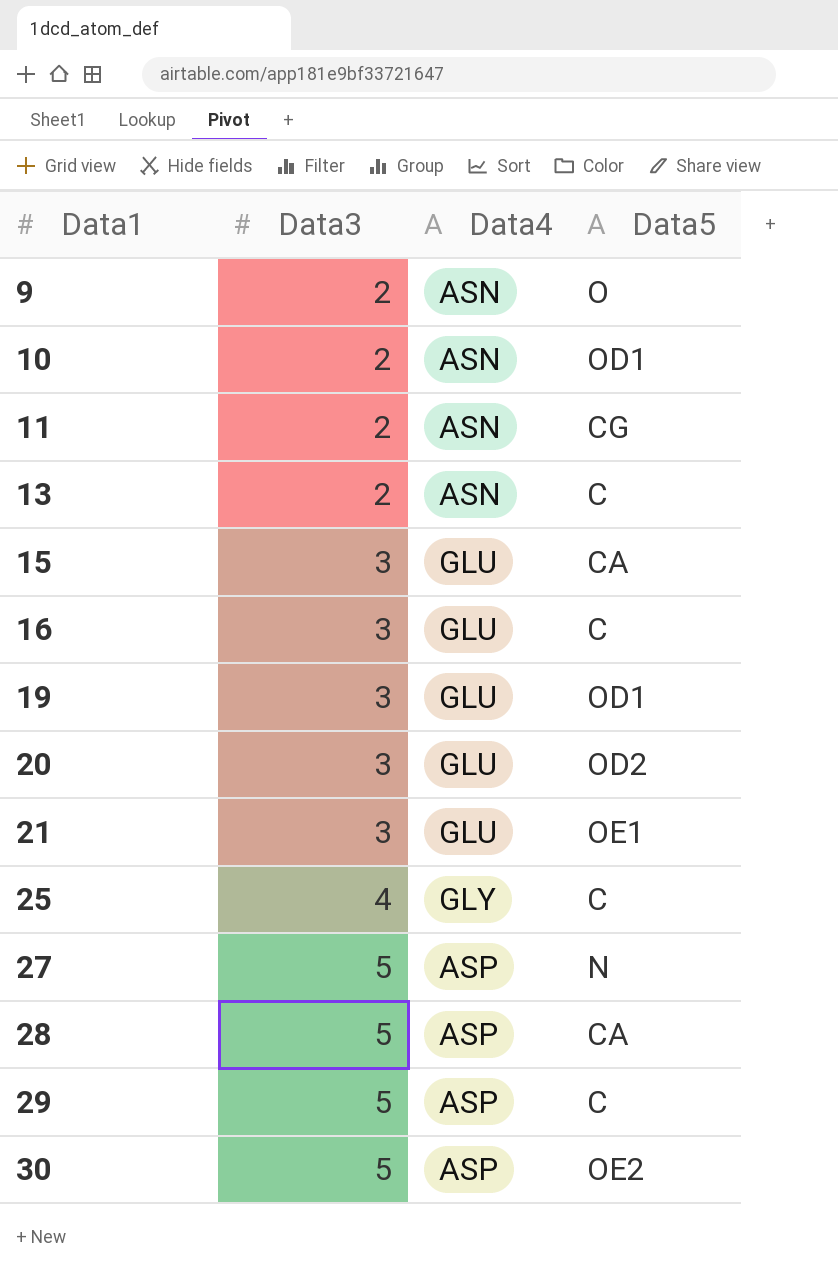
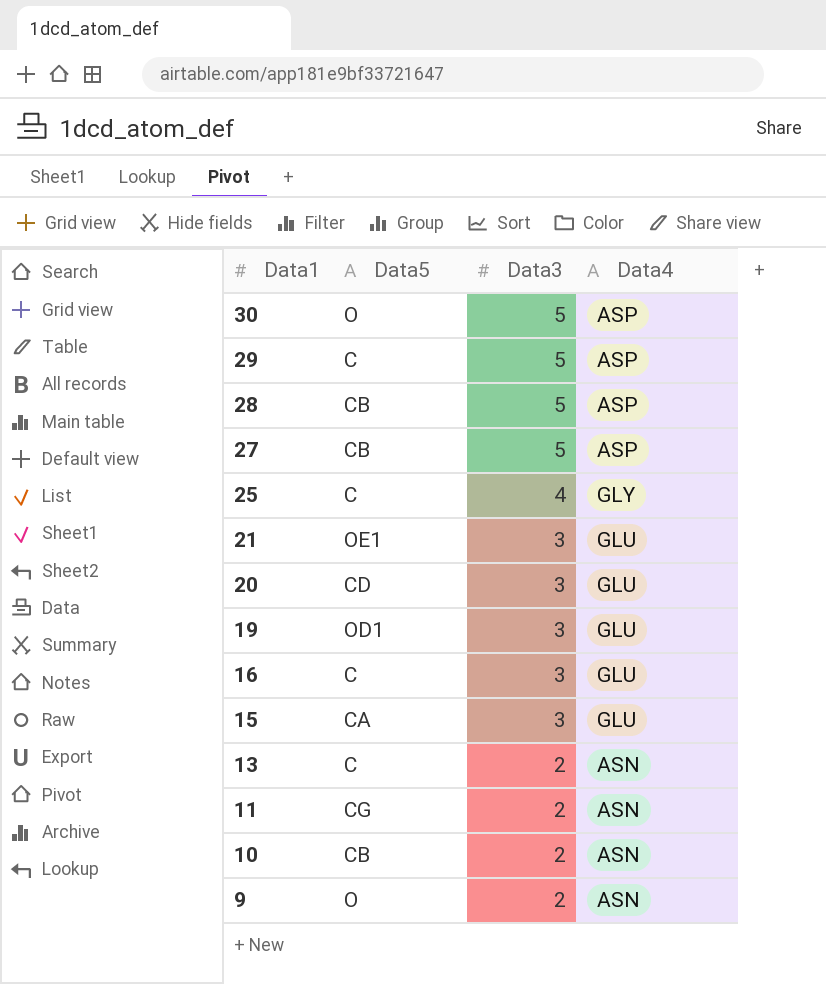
row order: Data1 ascending -> Data1 descending
column Data5 | position: 4 -> 2
30 | Data5: OE2 -> O
28 | Data5: CA -> CB
27 | Data5: N -> CB
20 | Data5: OD2 -> CD
10 | Data5: OD1 -> CB

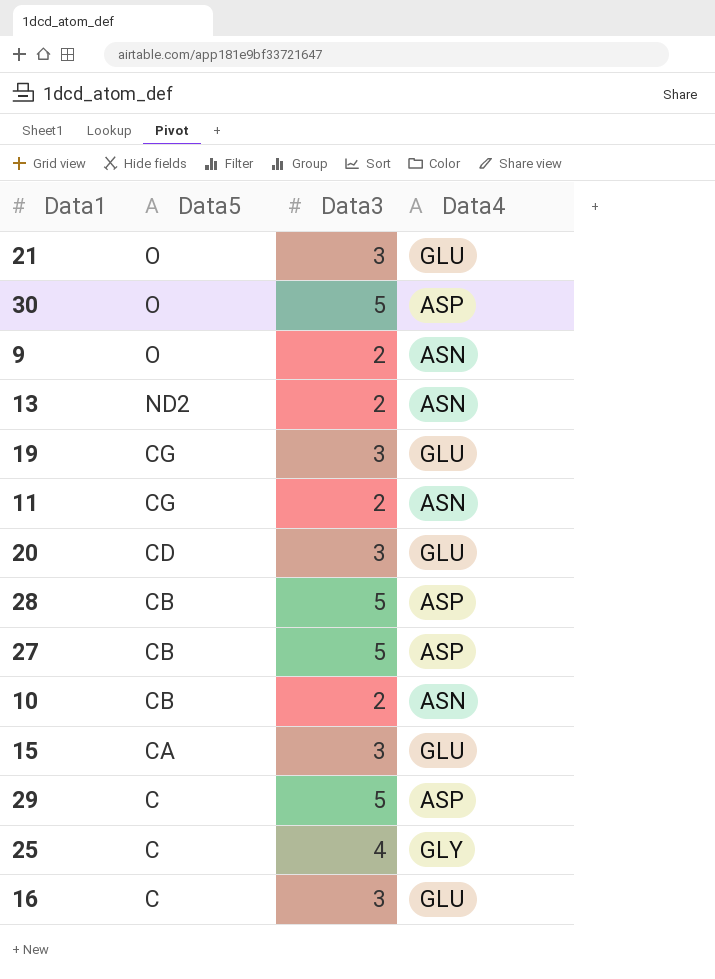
row order: Data1 descending -> Data5 descending
21 | Data5: OE1 -> O
13 | Data5: C -> ND2
19 | Data5: OD1 -> CG

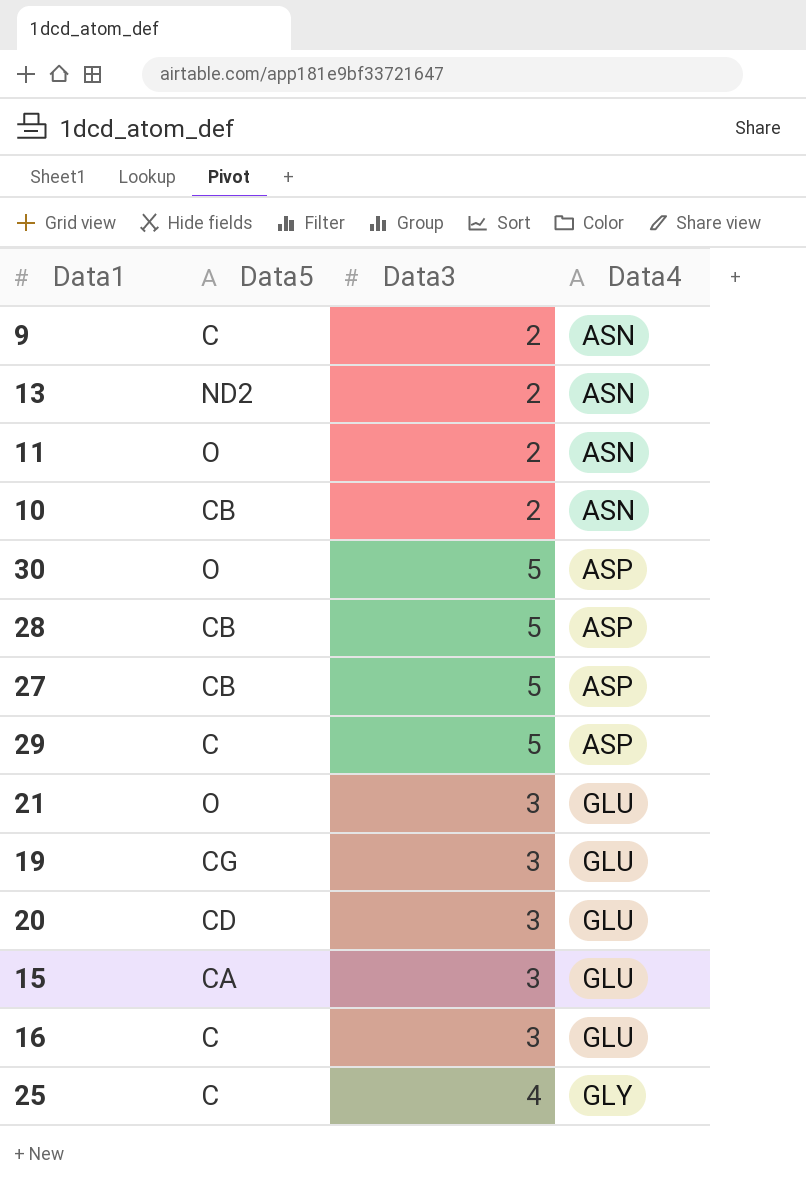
row order: Data5 descending -> Data4 ascending
9 | Data5: O -> C
11 | Data5: CG -> O

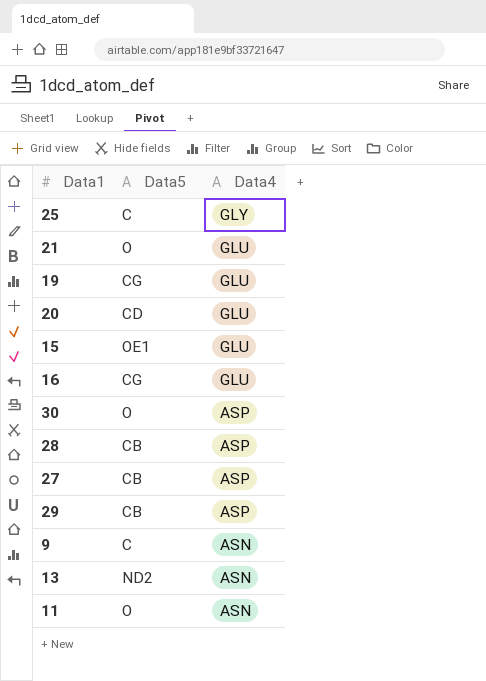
row order: Data4 ascending -> Data4 descending
column Data3 | position: 3 -> none
row 10: CB | 2 | ASN -> none
15 | Data5: CA -> OE1
16 | Data5: C -> CG
29 | Data5: C -> CB

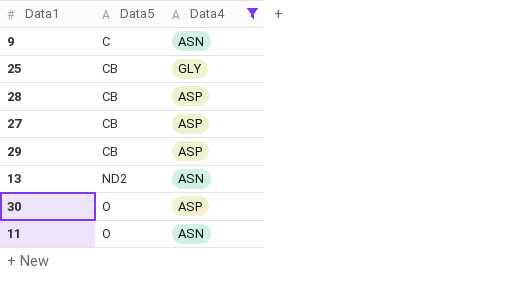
filter: none -> Data4 != GLU
row order: Data4 descending -> Data5 ascending
25 | Data5: C -> CB

